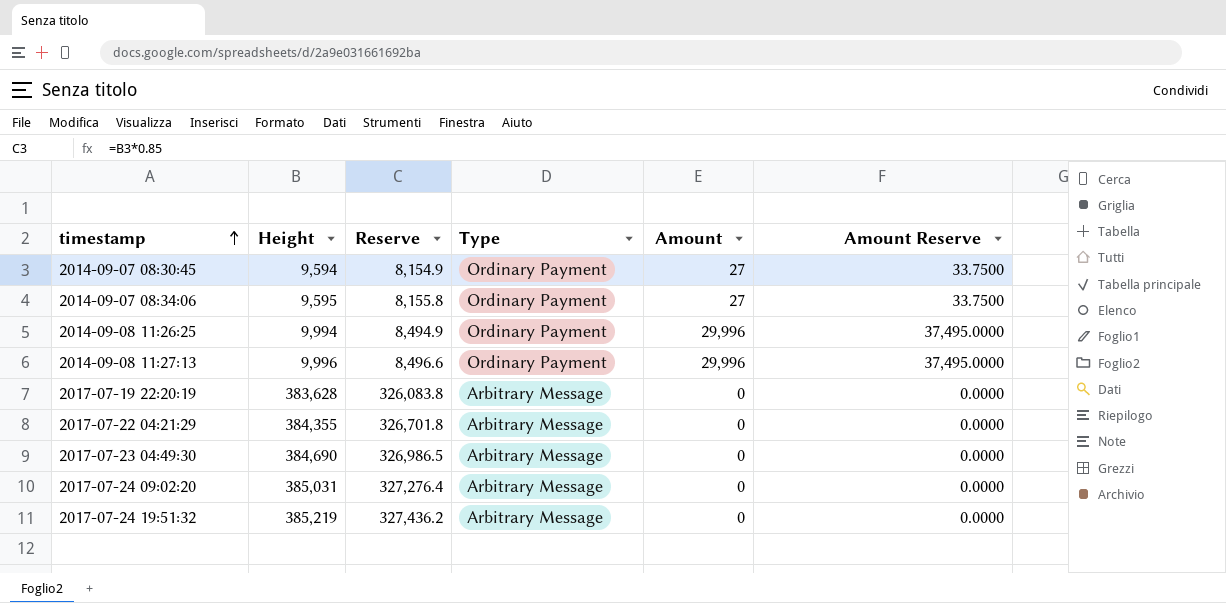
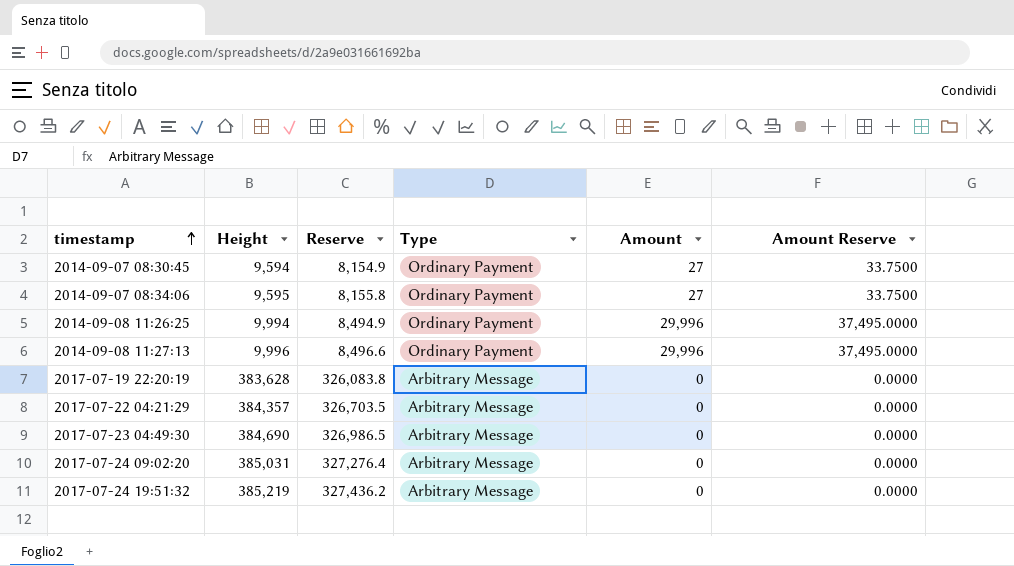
2017-07-22 04:21:29 | Height: 384,355 -> 384,357
2017-07-22 04:21:29 | Reserve: 326,701.8 -> 326,703.5

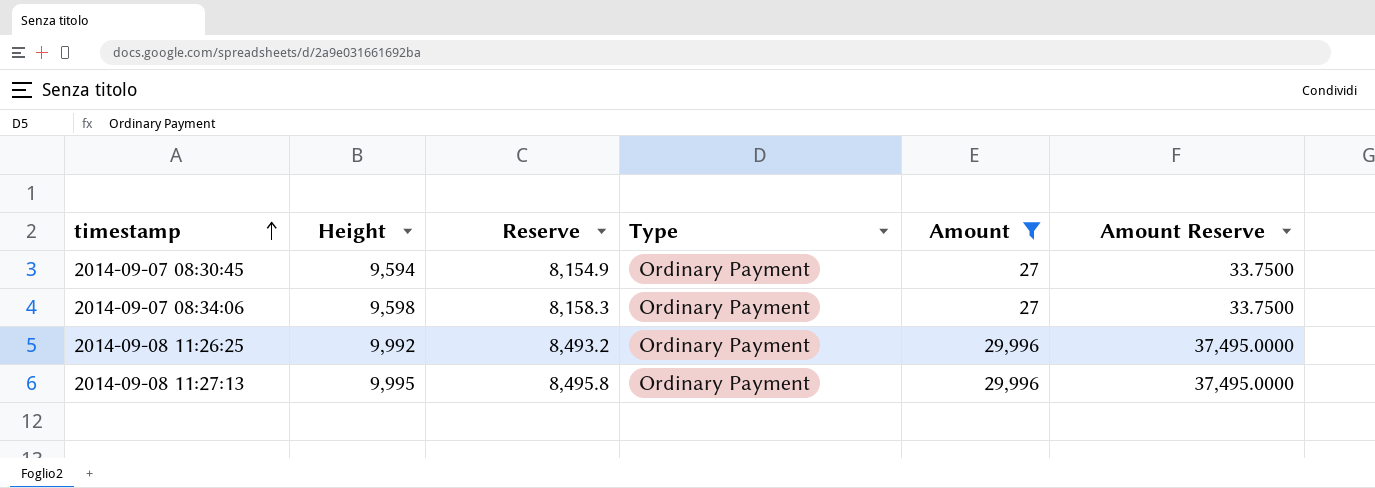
filter: none -> Amount != 0
2014-09-07 08:34:06 | Height: 9,595 -> 9,598
2014-09-07 08:34:06 | Reserve: 8,155.8 -> 8,158.3
2014-09-08 11:26:25 | Height: 9,994 -> 9,992
2014-09-08 11:26:25 | Reserve: 8,494.9 -> 8,493.2
2014-09-08 11:27:13 | Height: 9,996 -> 9,995
2014-09-08 11:27:13 | Reserve: 8,496.6 -> 8,495.8

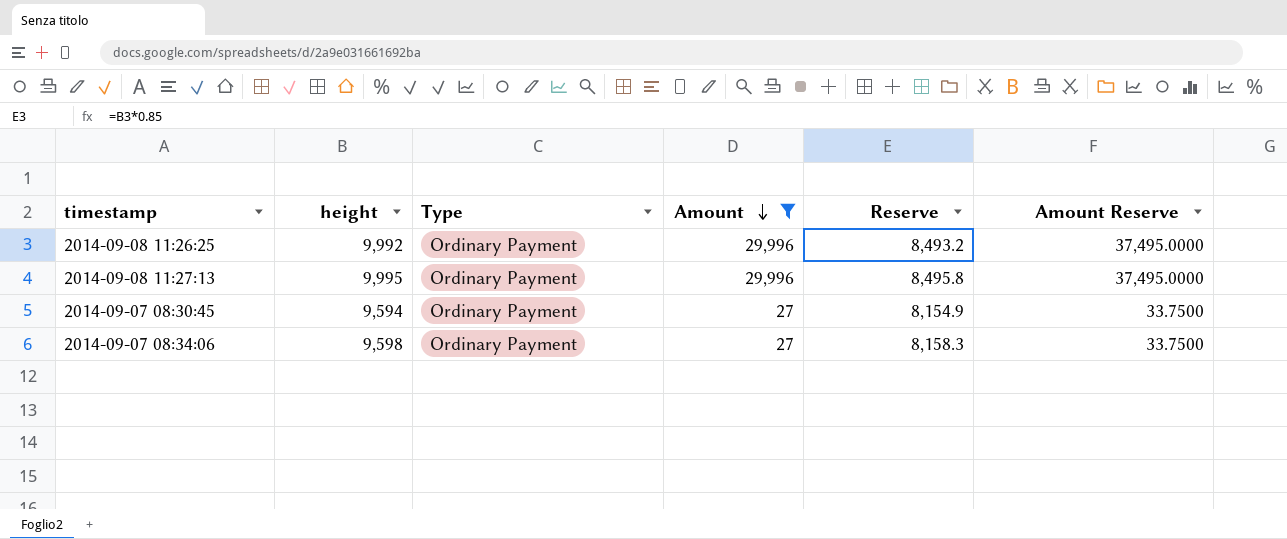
row order: timestamp ascending -> Amount descending
column name: Height -> height
column Reserve | position: 3 -> 5

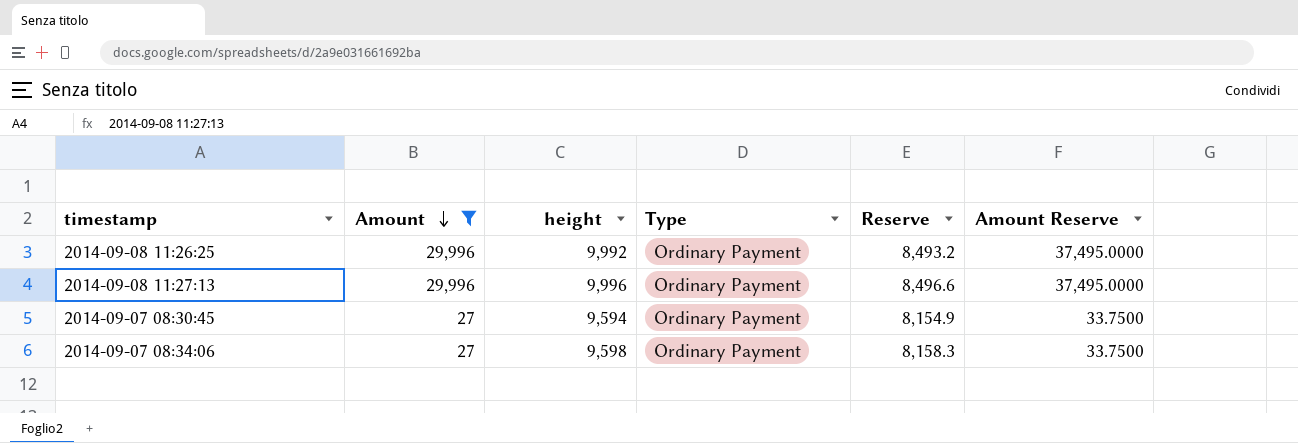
column Amount | position: 4 -> 2
2014-09-08 11:27:13 | height: 9,995 -> 9,996
2014-09-08 11:27:13 | Reserve: 8,495.8 -> 8,496.6

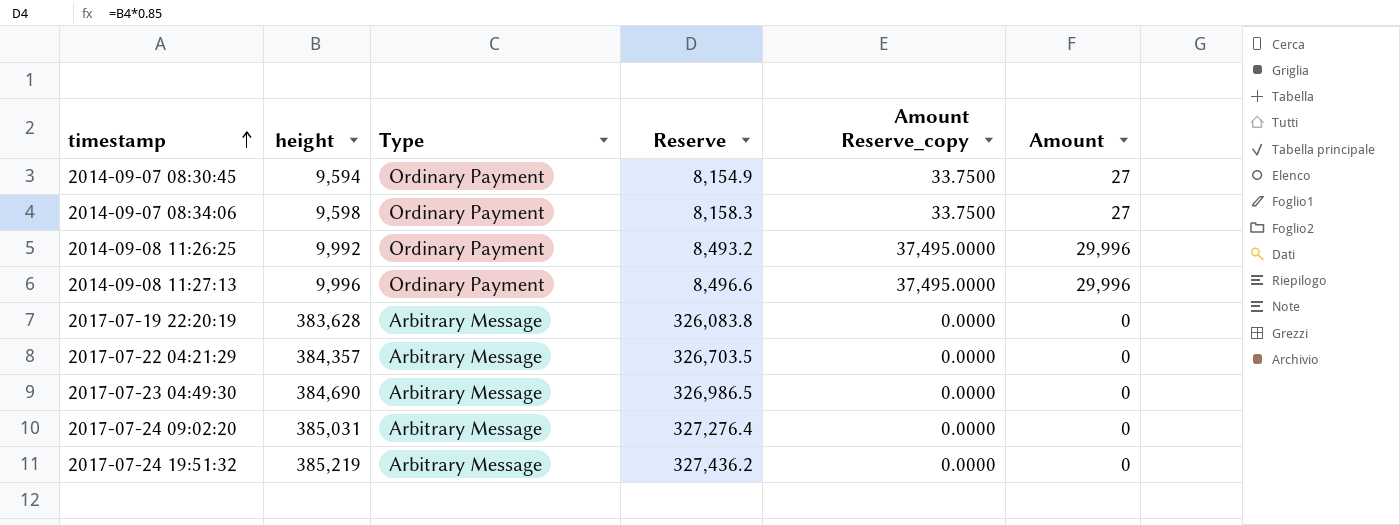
filter: Amount != 0 -> none
row order: Amount descending -> timestamp ascending
column name: Amount Reserve -> Amount Reserve_copy
column Amount | position: 2 -> 6

